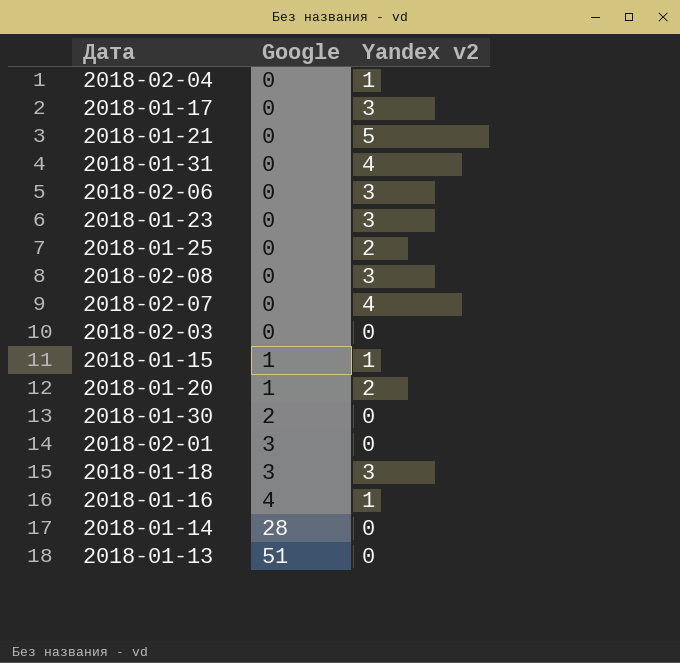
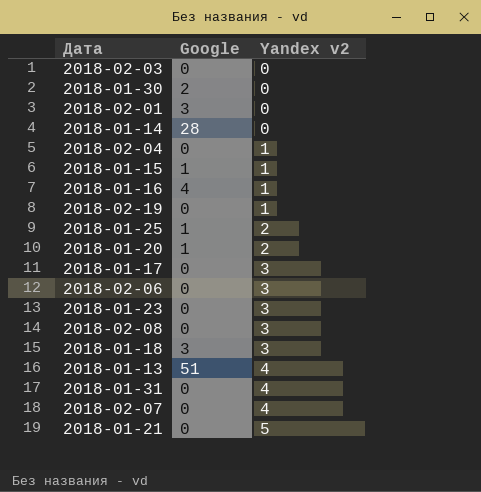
row order: Google ascending -> Yandex v2 ascending
row 2018-02-19: none -> 0 | 1
2018-01-25 | Google: 0 -> 1
2018-01-13 | Yandex v2: 0 -> 4

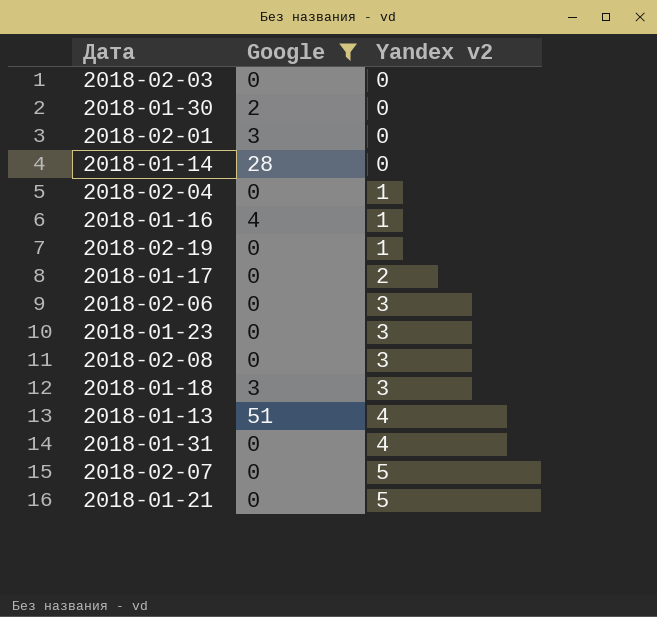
filter: none -> Google != 1
2018-01-17 | Yandex v2: 3 -> 2
2018-02-07 | Yandex v2: 4 -> 5

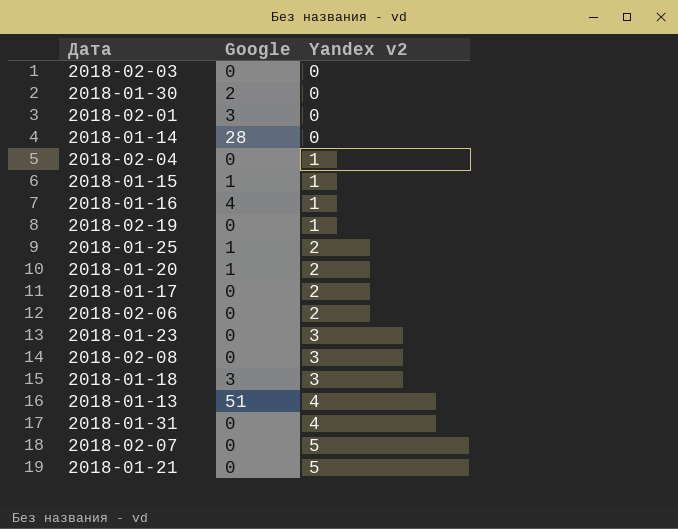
filter: Google != 1 -> none
2018-02-06 | Yandex v2: 3 -> 2

